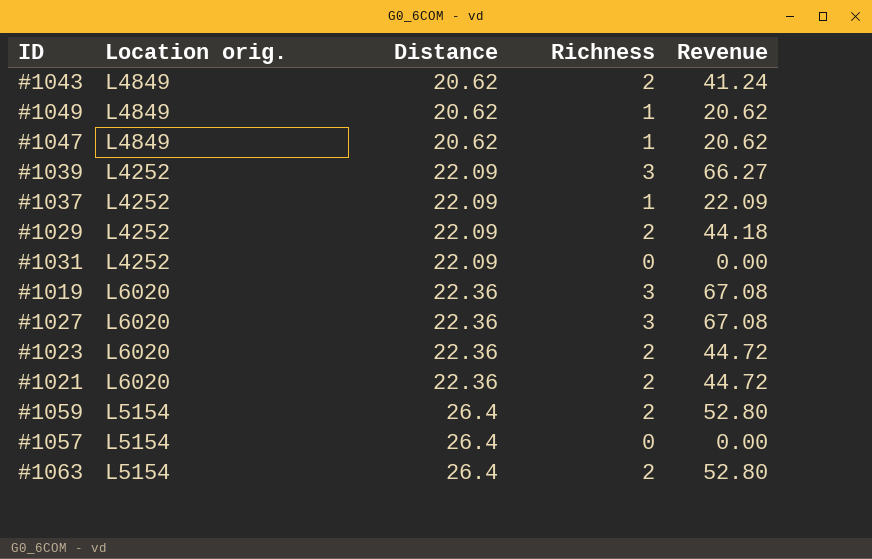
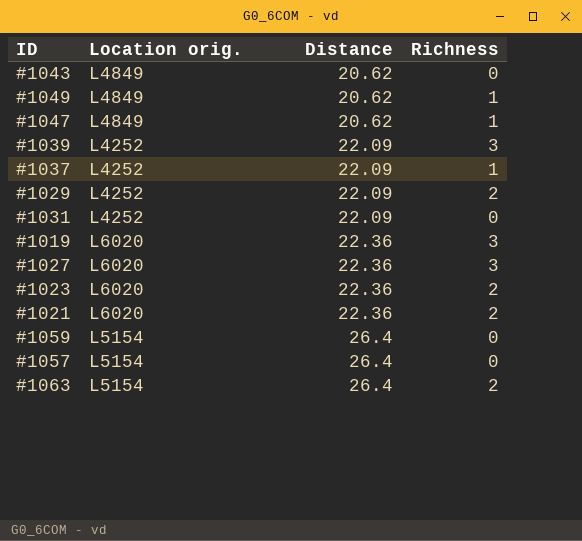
column Revenue | formula: [Distance] * [Richness] -> none
#1043 | Richness: 2 -> 0
#1059 | Richness: 2 -> 0

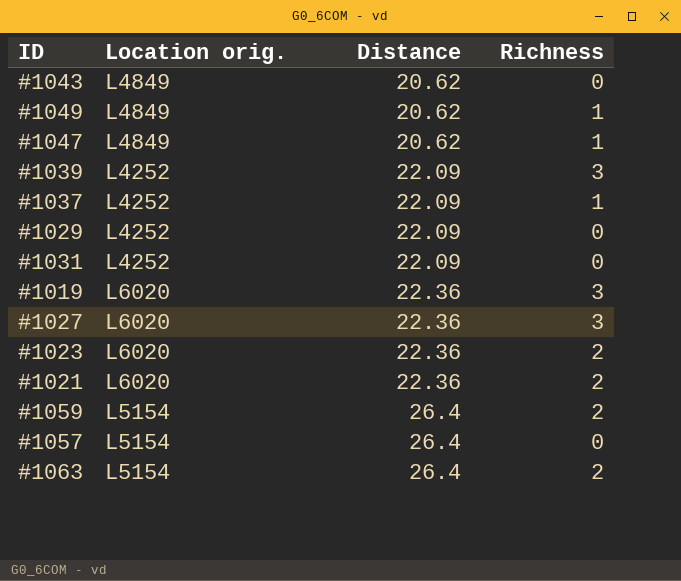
#1029 | Richness: 2 -> 0
#1059 | Richness: 0 -> 2

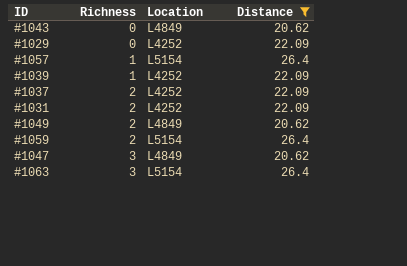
filter: none -> Distance != 22.36
row order: Distance ascending -> Richness ascending
column Richness | position: 4 -> 2
column name: Location orig. -> Location
#1057 | Richness: 0 -> 1
#1039 | Richness: 3 -> 1
#1037 | Richness: 1 -> 2
#1031 | Richness: 0 -> 2
#1049 | Richness: 1 -> 2
#1047 | Richness: 1 -> 3
#1063 | Richness: 2 -> 3

